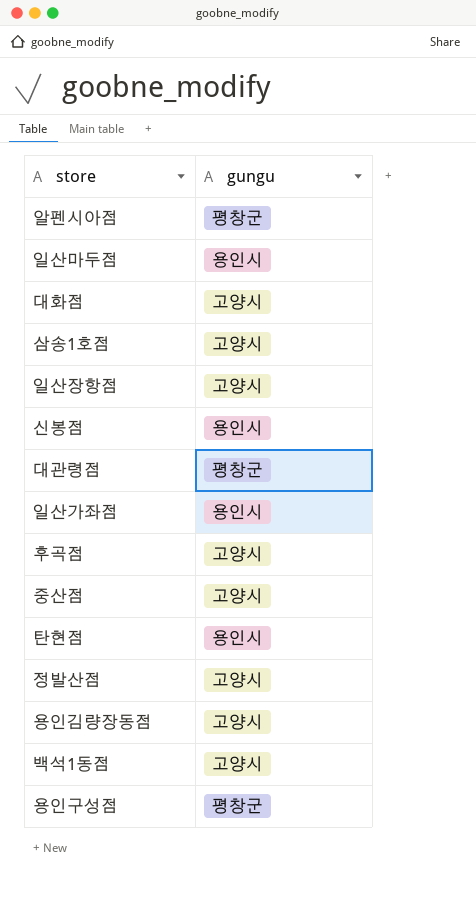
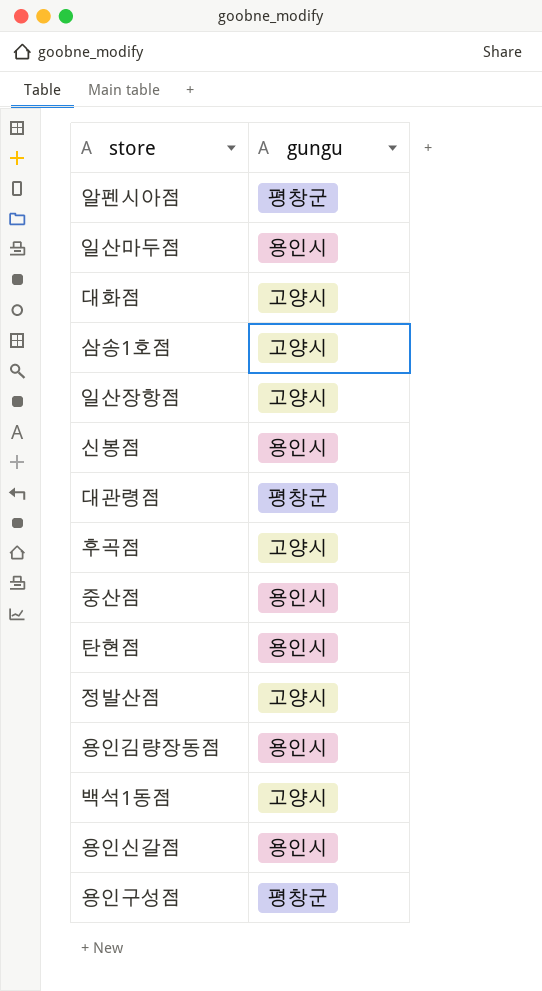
row 일산가좌점: 용인시 -> none
중산점 | gungu: 고양시 -> 용인시
용인김량장동점 | gungu: 고양시 -> 용인시
row 용인신갈점: none -> 용인시

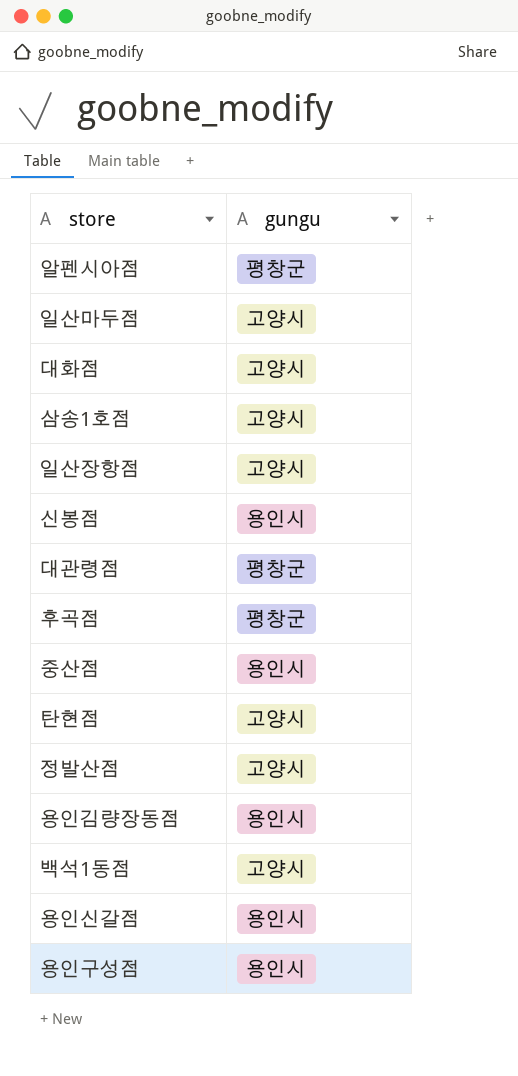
일산마두점 | gungu: 용인시 -> 고양시
후곡점 | gungu: 고양시 -> 평창군
탄현점 | gungu: 용인시 -> 고양시
용인구성점 | gungu: 평창군 -> 용인시

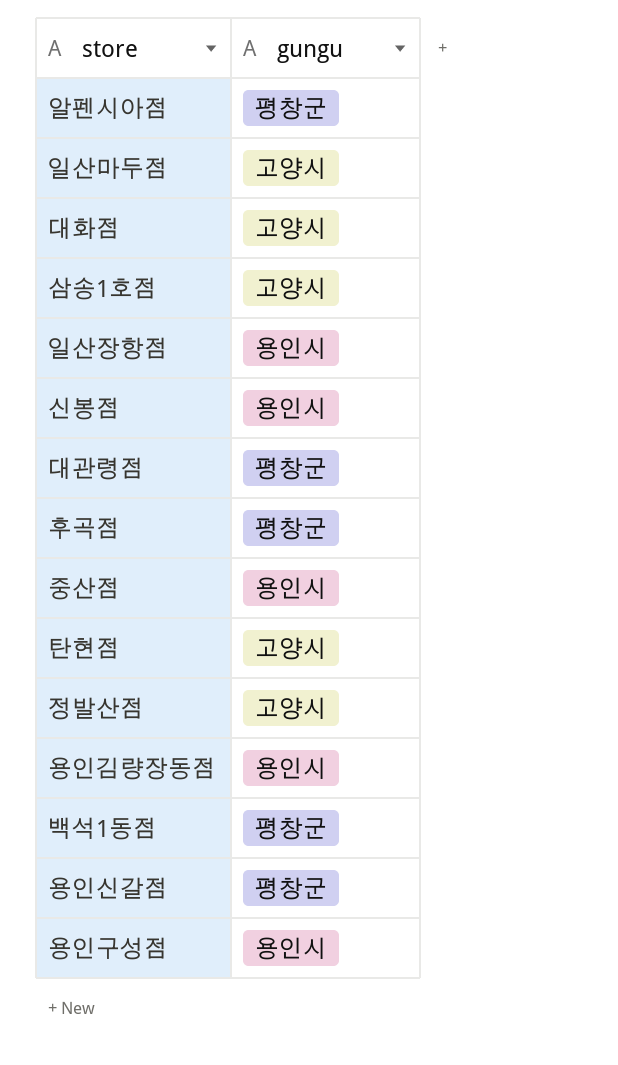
일산장항점 | gungu: 고양시 -> 용인시
백석1동점 | gungu: 고양시 -> 평창군
용인신갈점 | gungu: 용인시 -> 평창군

